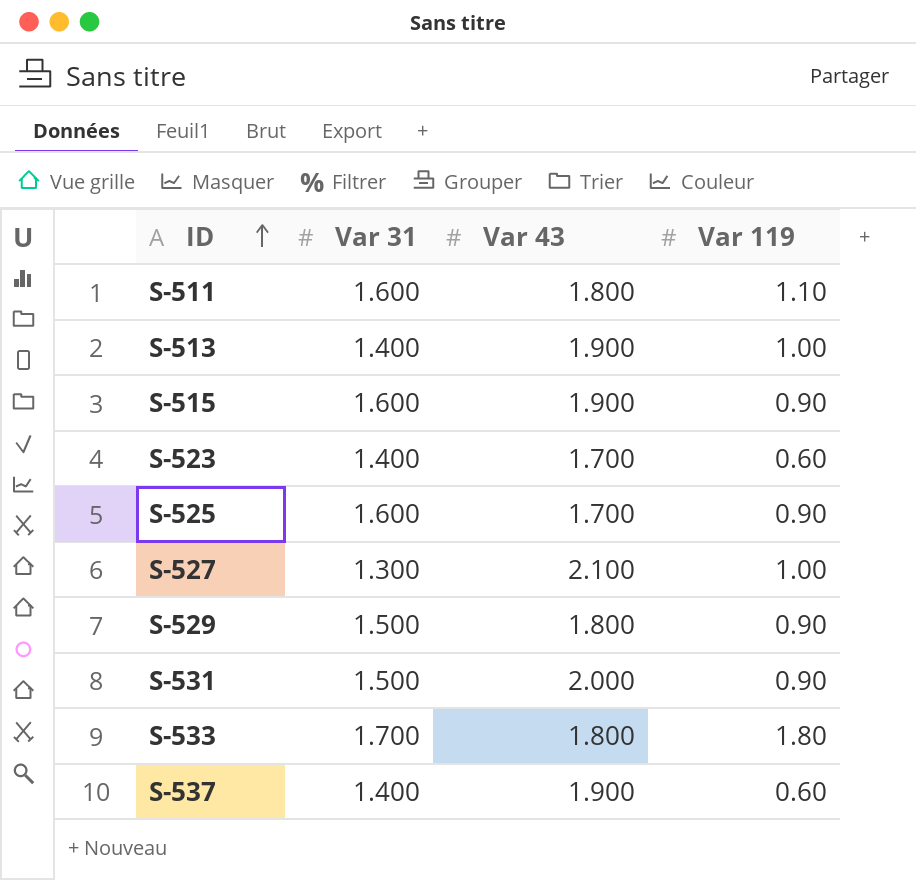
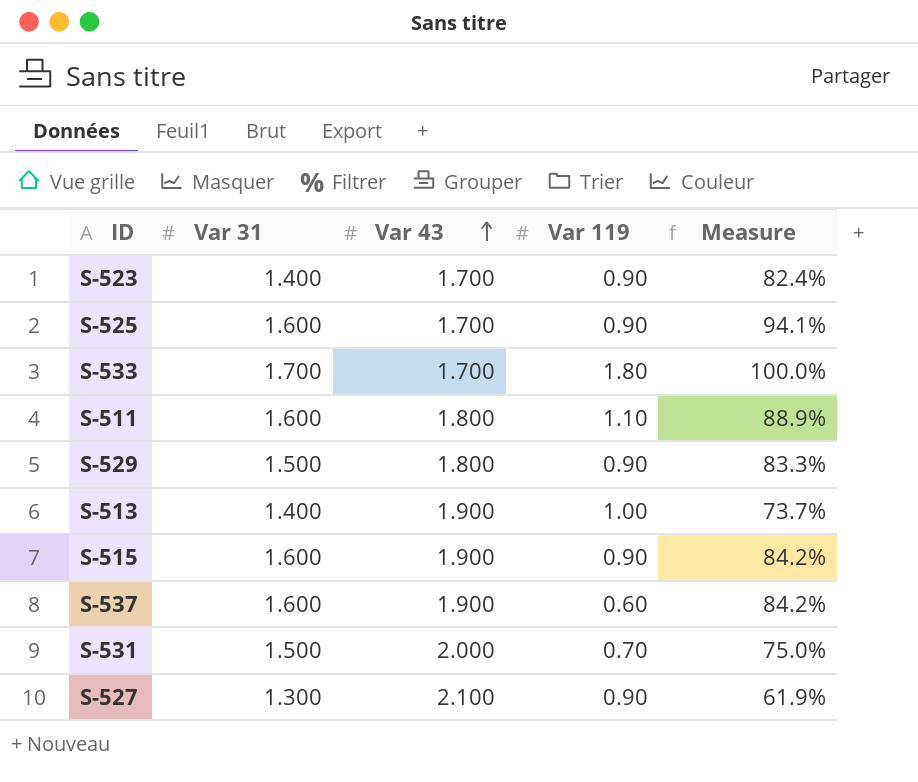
row order: ID ascending -> Var 43 ascending
column Measure | formula: none -> [Var 31] / [Var 43]
S-523 | Var 119: 0.60 -> 0.90
S-533 | Var 43: 1.800 -> 1.700
S-537 | Var 31: 1.400 -> 1.600
S-531 | Var 119: 0.90 -> 0.70
S-527 | Var 119: 1.00 -> 0.90

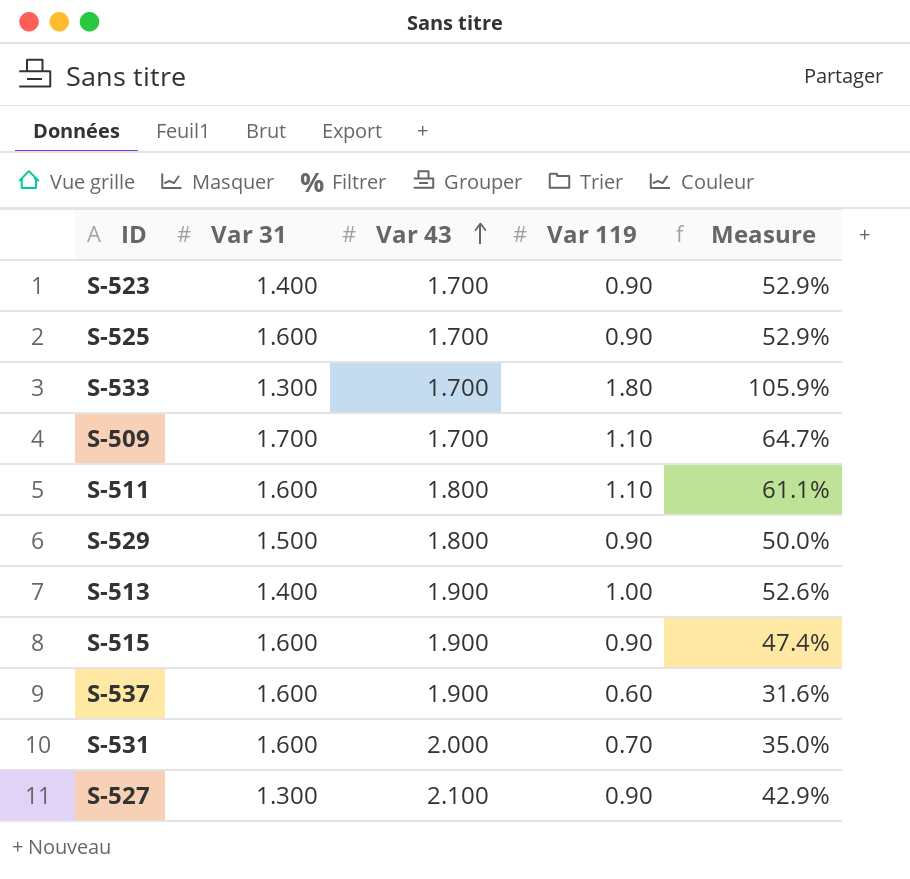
column Measure | formula: [Var 31] / [Var 43] -> [Var 119] / [Var 43]
S-533 | Var 31: 1.700 -> 1.300
row S-509: none -> 1.700 | 1.700 | 1.10 | 64.7%
S-531 | Var 31: 1.500 -> 1.600

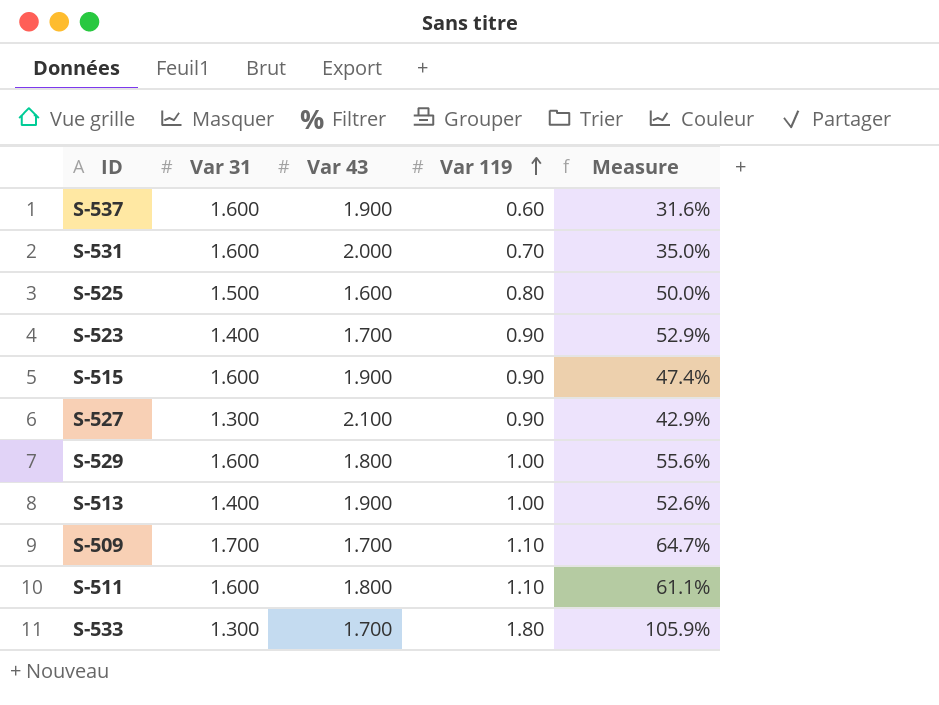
row order: Var 43 ascending -> Var 119 ascending
S-525 | Var 31: 1.600 -> 1.500
S-525 | Var 43: 1.700 -> 1.600
S-525 | Var 119: 0.90 -> 0.80
S-525 | Measure: 52.9% -> 50.0%
S-529 | Var 31: 1.500 -> 1.600
S-529 | Var 119: 0.90 -> 1.00
S-529 | Measure: 50.0% -> 55.6%

